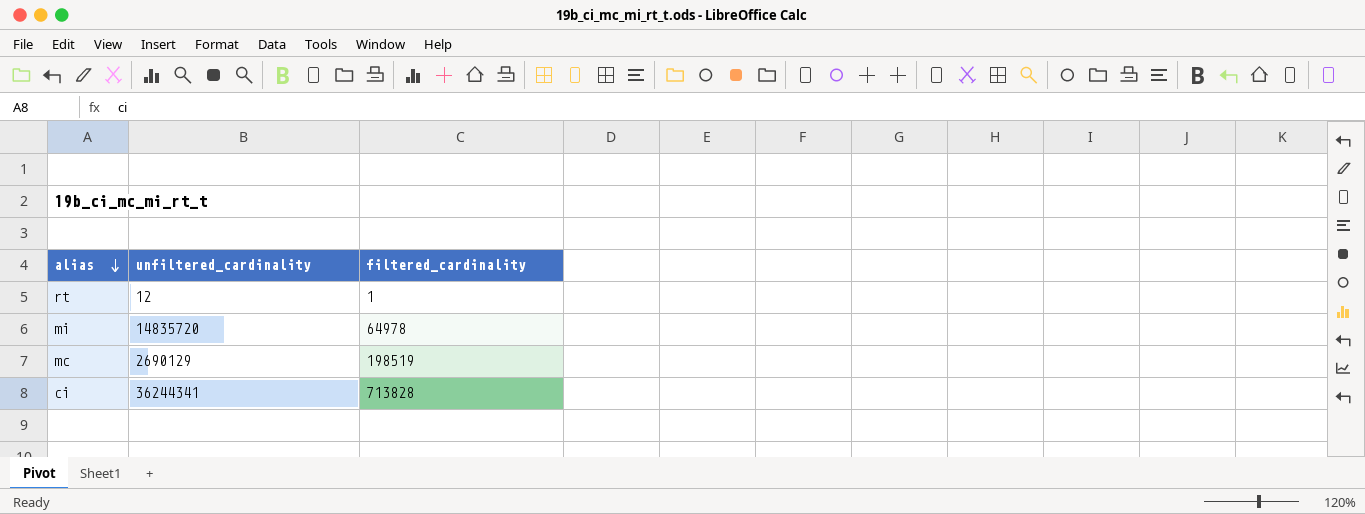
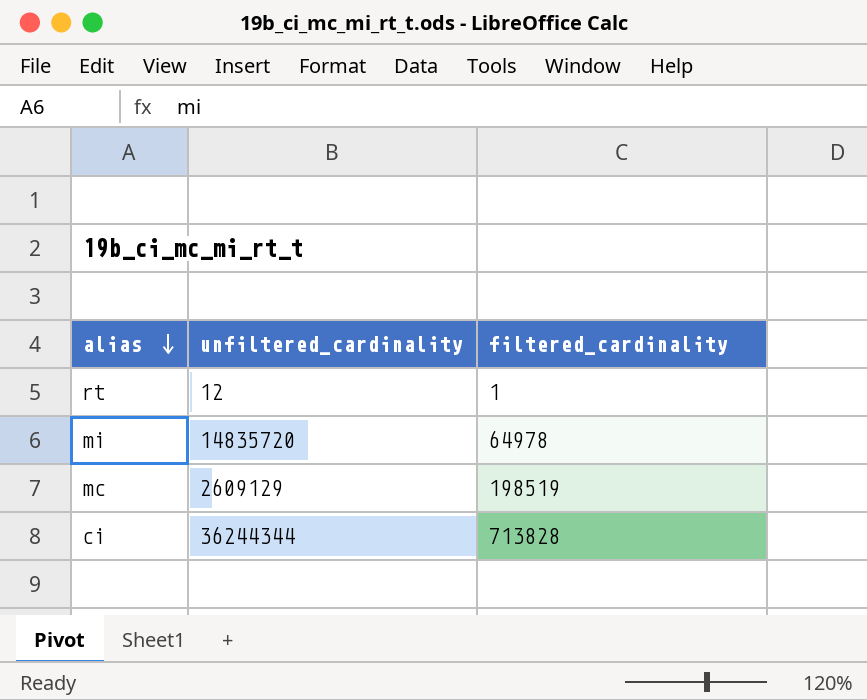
mc | unfiltered_cardinality: 2690129 -> 2609129
ci | unfiltered_cardinality: 36244341 -> 36244344

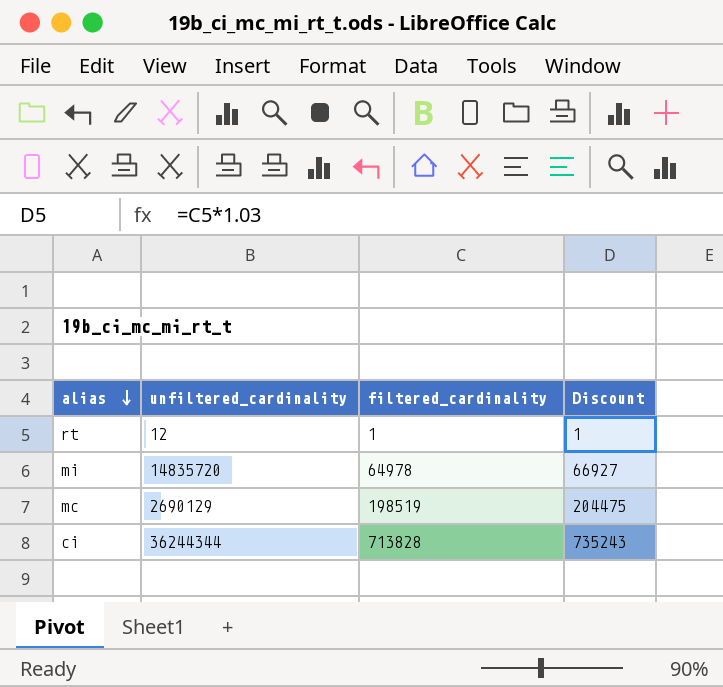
column Discount | formula: none -> [filtered_cardinality] * 1.03
mc | unfiltered_cardinality: 2609129 -> 2690129

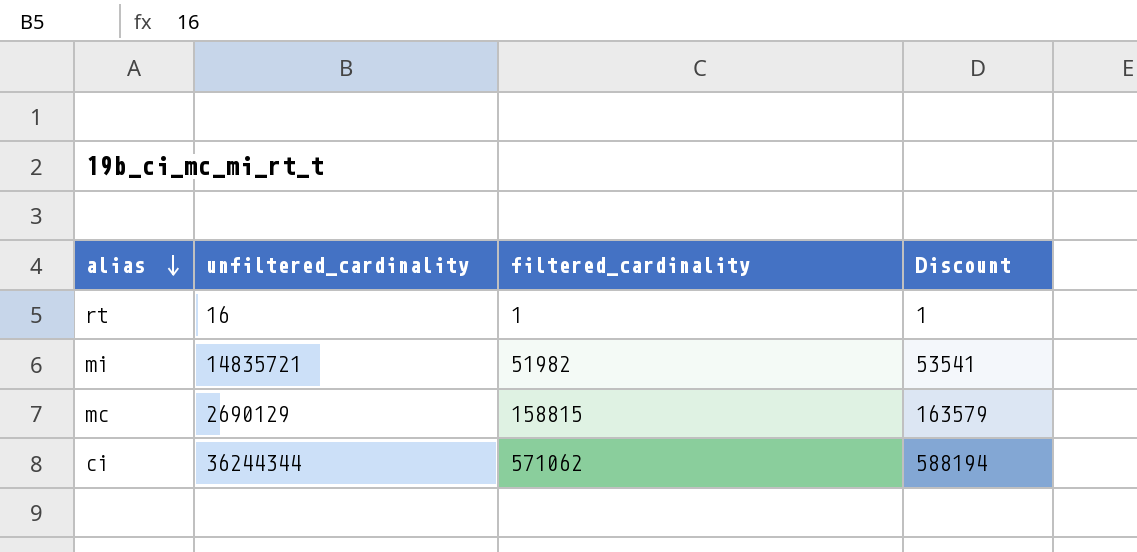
rt | unfiltered_cardinality: 12 -> 16
mi | unfiltered_cardinality: 14835720 -> 14835721
mi | filtered_cardinality: 64978 -> 51982
mi | Discount: 66927 -> 53541
mc | filtered_cardinality: 198519 -> 158815
mc | Discount: 204475 -> 163579
ci | filtered_cardinality: 713828 -> 571062
ci | Discount: 735243 -> 588194

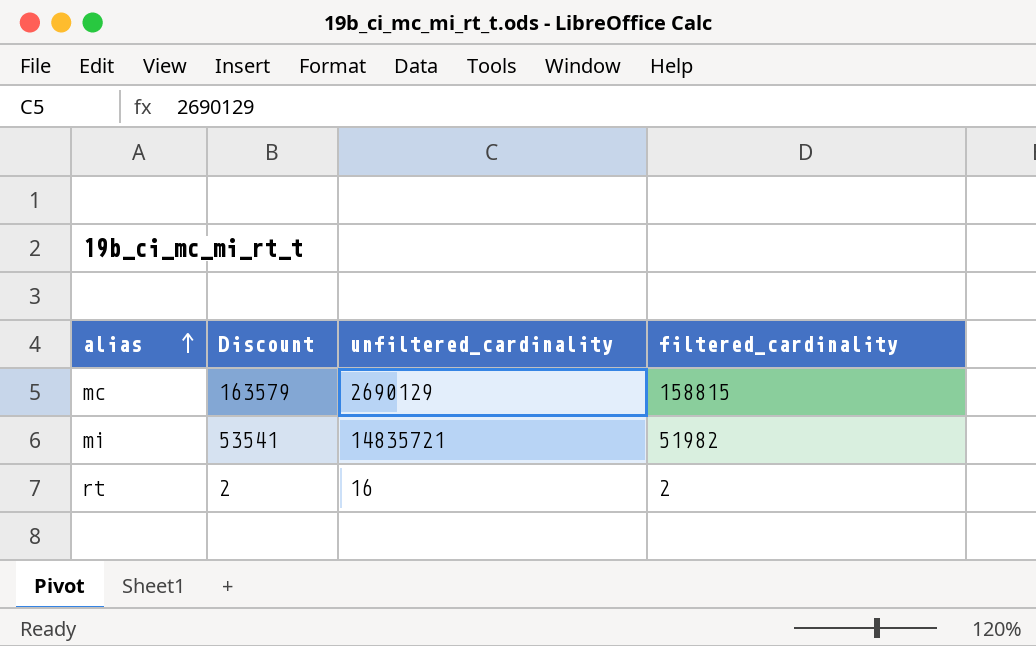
row order: alias descending -> alias ascending
column Discount | position: 4 -> 2
row ci: 36244344 | 571062 | 588194 -> none
rt | Discount: 1 -> 2
rt | filtered_cardinality: 1 -> 2

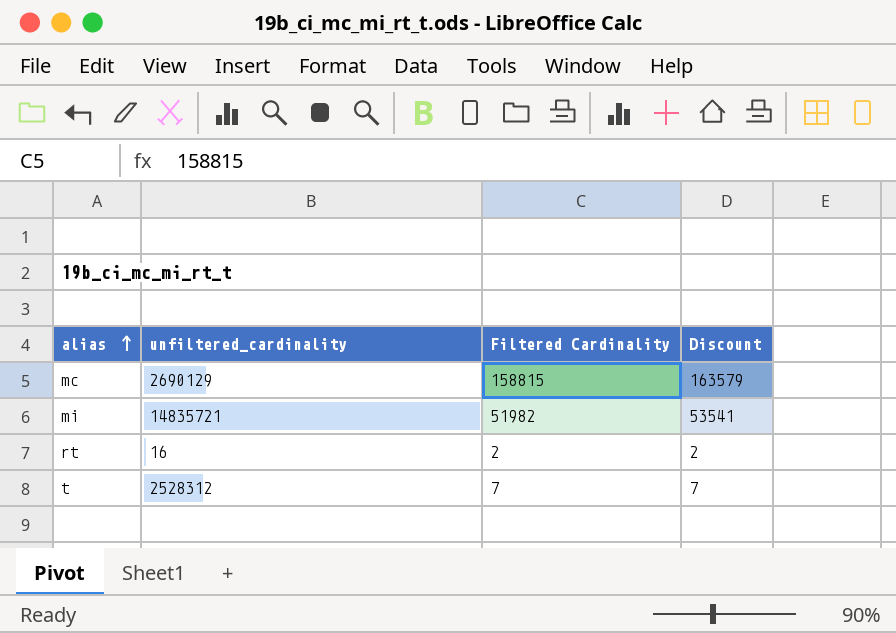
column name: filtered_cardinality -> Filtered Cardinality
column Discount | position: 2 -> 4
row t: none -> 2528312 | 7 | 7

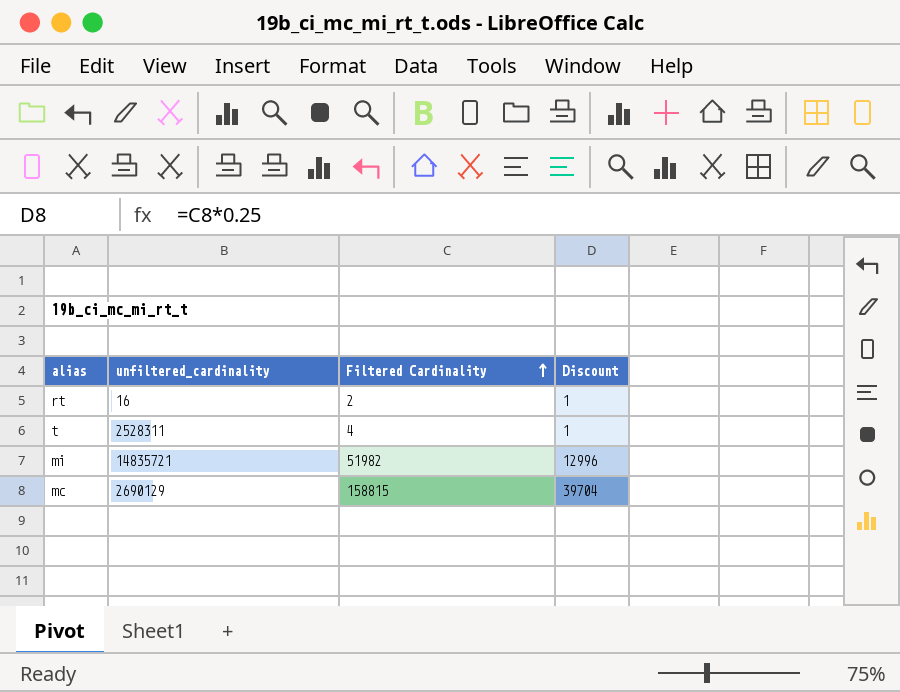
row order: alias ascending -> Filtered Cardinality ascending
column Discount | formula: [Filtered Cardinality] * 1.03 -> [Filtered Cardinality] * 0.25
t | unfiltered_cardinality: 2528312 -> 2528311
t | Filtered Cardinality: 7 -> 4

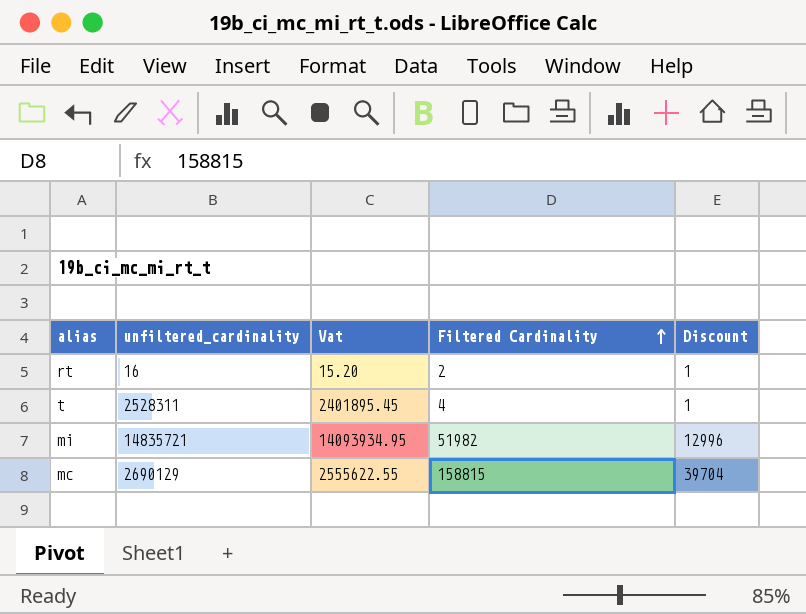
column Vat | formula: none -> [unfiltered_cardinality] * 0.95

